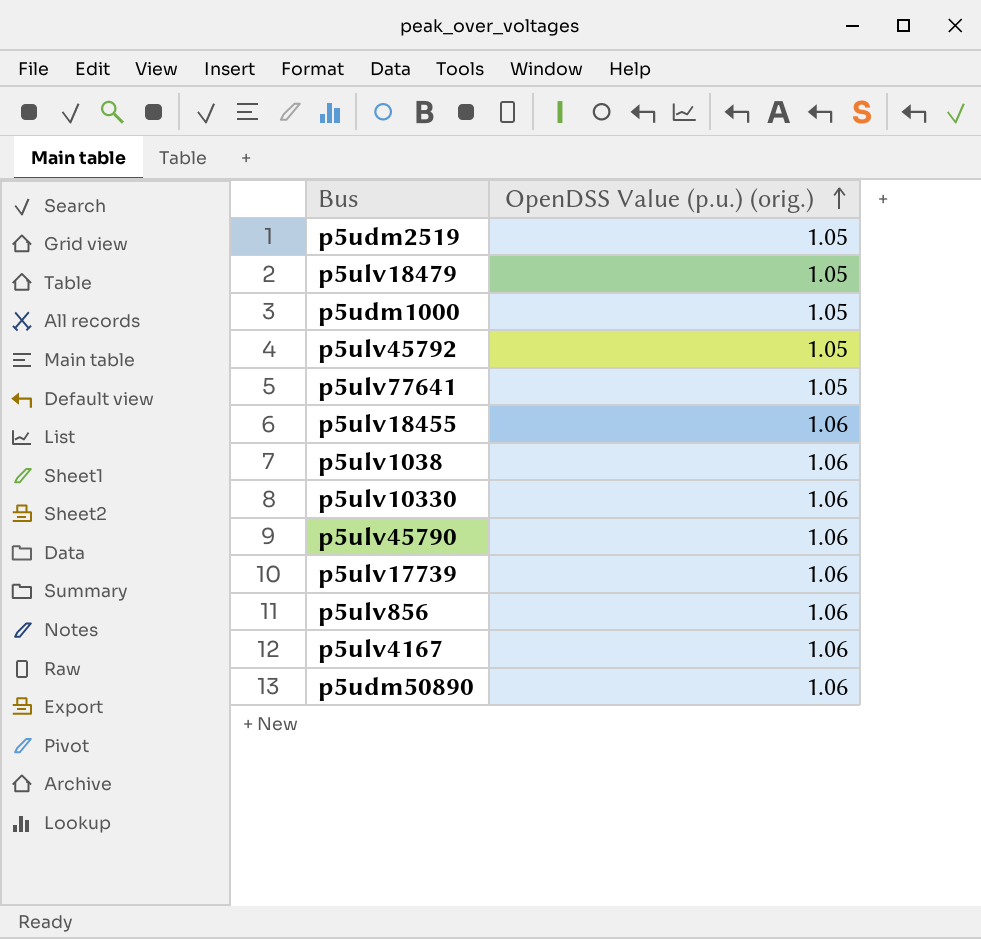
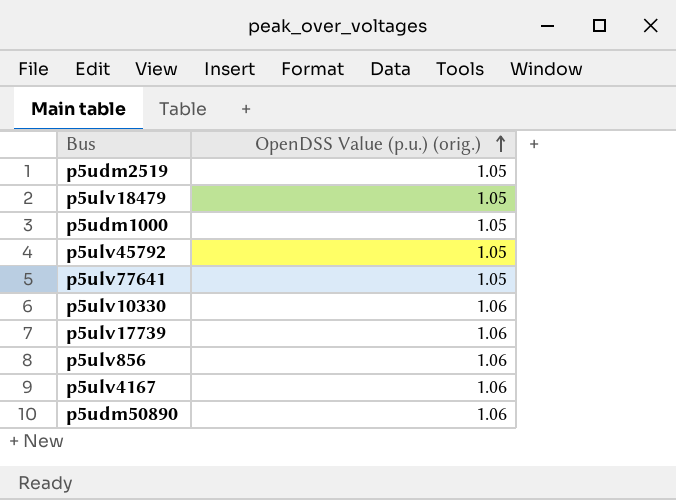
row p5ulv18455: 1.06 -> none
row p5ulv1038: 1.06 -> none
row p5ulv45790: 1.06 -> none

